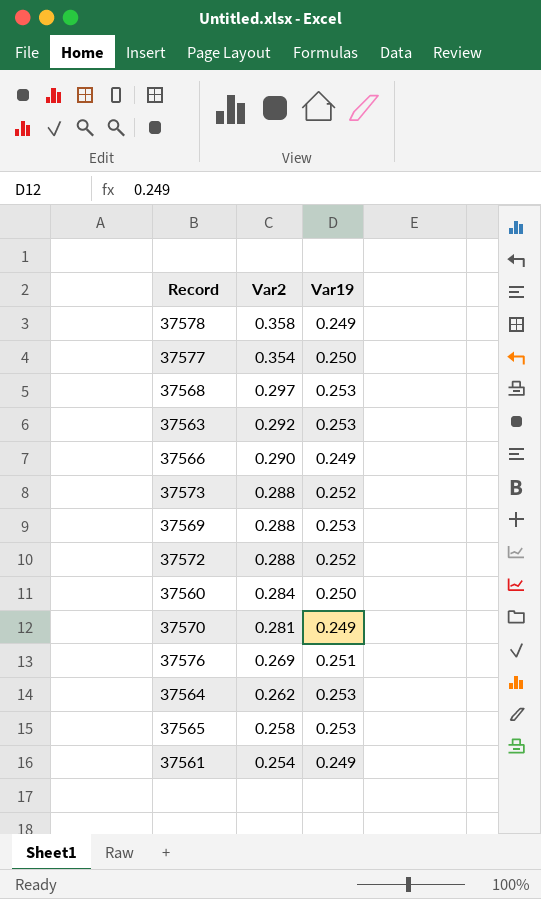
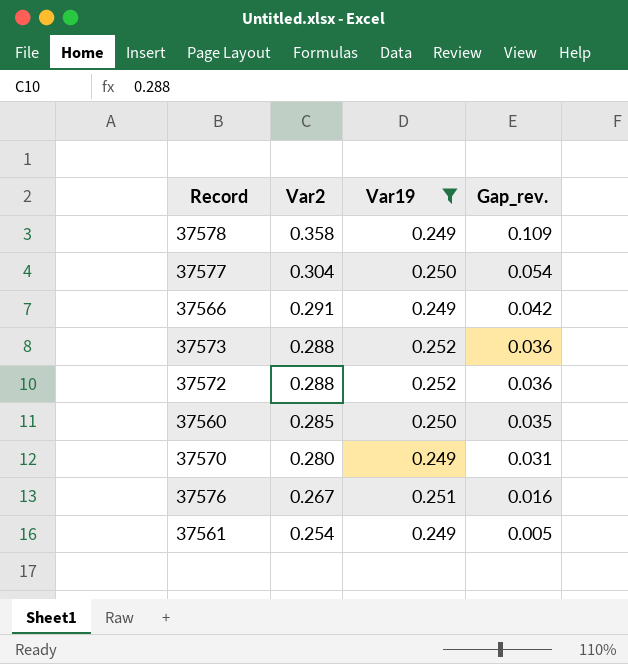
filter: none -> Var19 != 0.253
column Gap_rev. | formula: none -> [Var2] - [Var19]
37577 | Var2: 0.354 -> 0.304
37566 | Var2: 0.290 -> 0.291
37560 | Var2: 0.284 -> 0.285
37570 | Var2: 0.281 -> 0.280
37576 | Var2: 0.269 -> 0.267

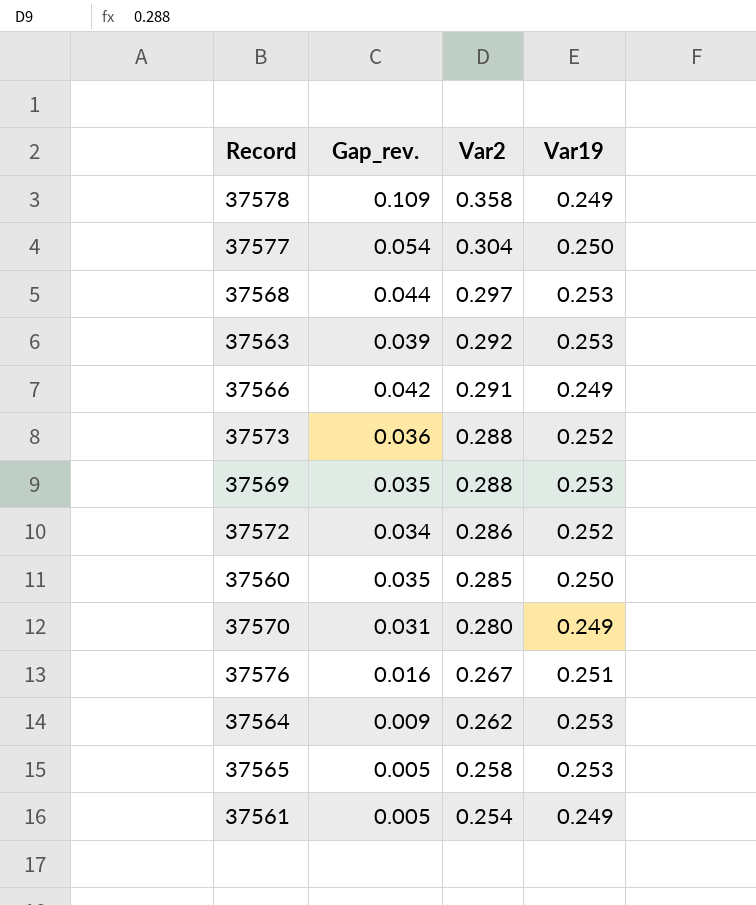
filter: Var19 != 0.253 -> none
column Gap_rev. | position: 4 -> 2
37572 | Gap_rev.: 0.036 -> 0.034
37572 | Var2: 0.288 -> 0.286

